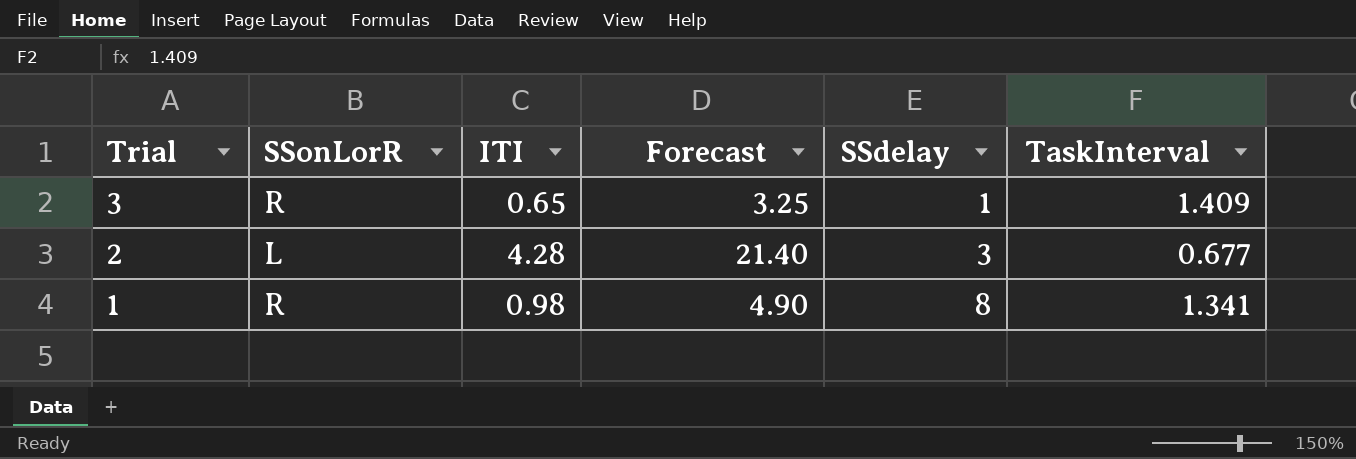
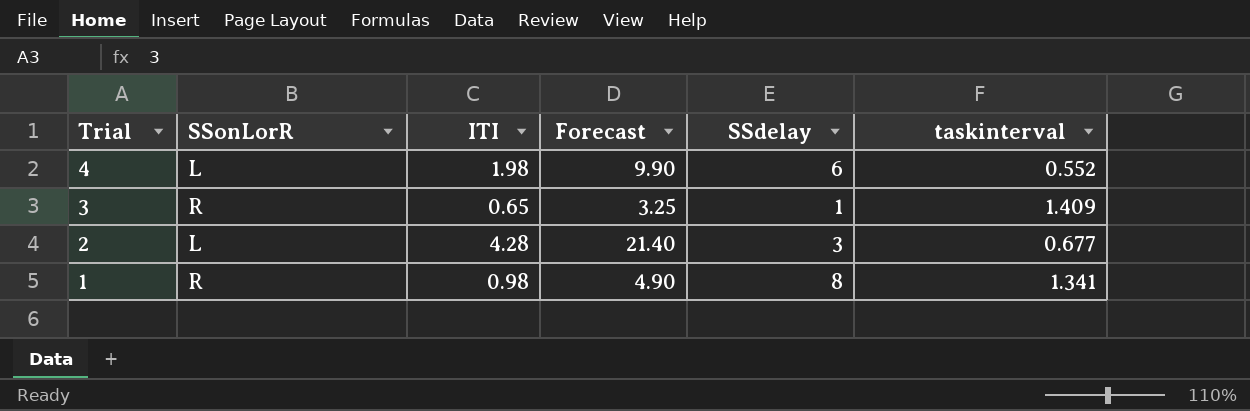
column name: TaskInterval -> taskinterval
row 4: none -> L | 1.98 | 9.90 | 6 | 0.552

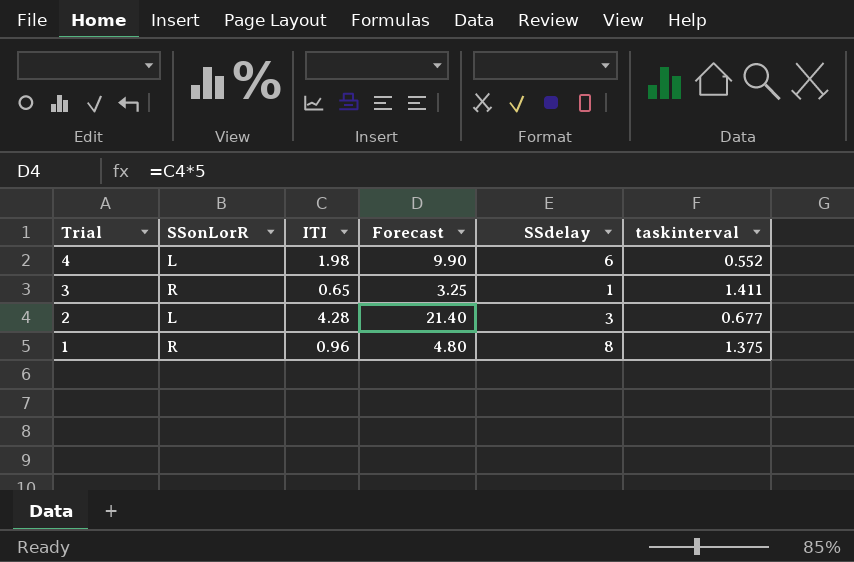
3 | taskinterval: 1.409 -> 1.411
1 | ITI: 0.98 -> 0.96
1 | Forecast: 4.90 -> 4.80
1 | taskinterval: 1.341 -> 1.375

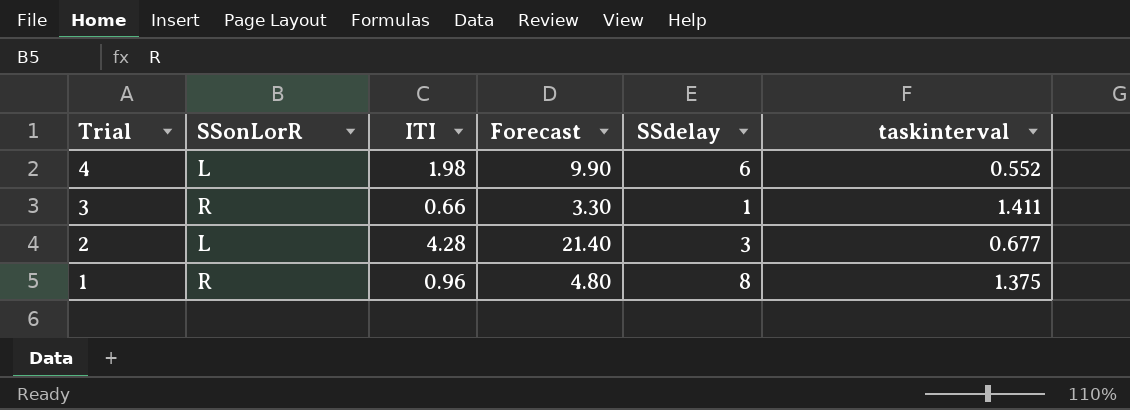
3 | ITI: 0.65 -> 0.66
3 | Forecast: 3.25 -> 3.30

